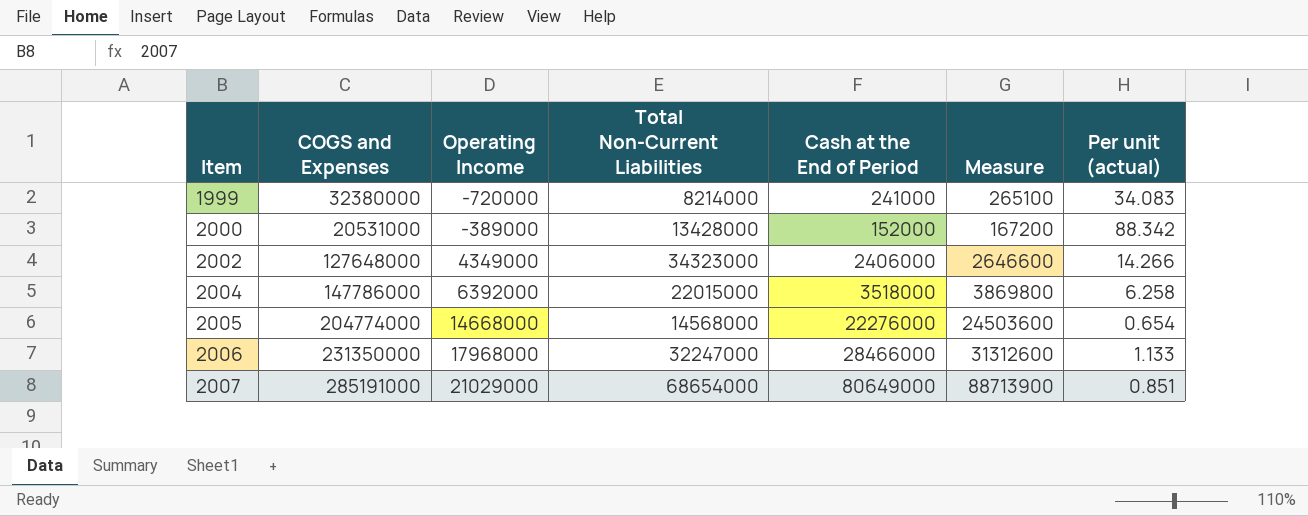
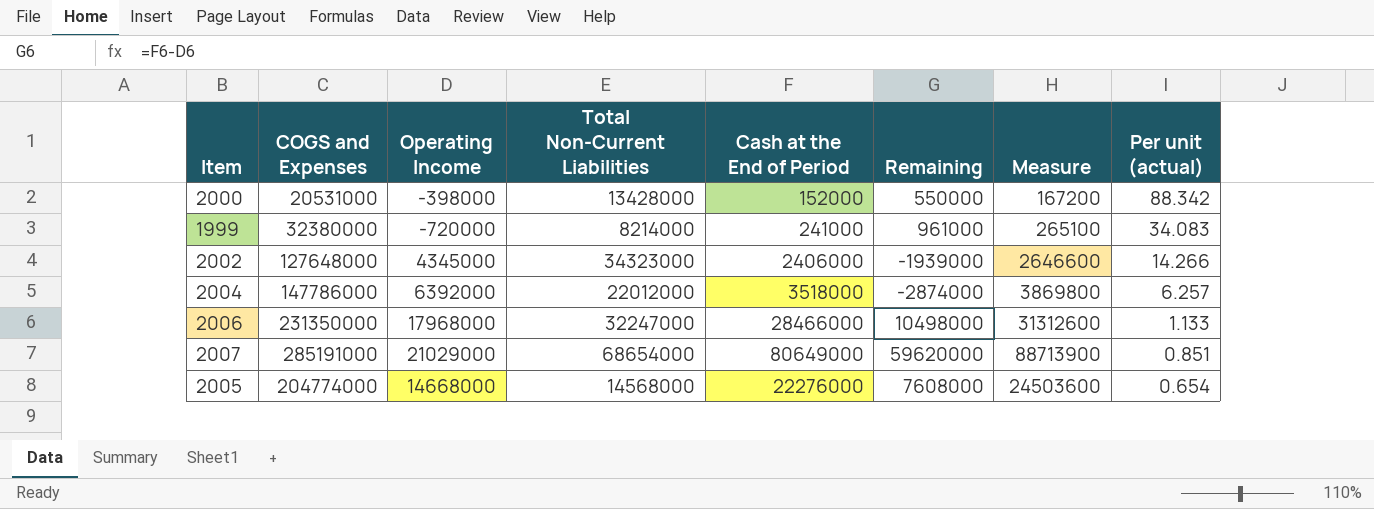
row order: Item ascending -> Per unit (actual) descending
column Remaining | formula: none -> [Cash at the End of Period] - [Operating Income]
2000 | Operating Income: -389000 -> -398000
2002 | Operating Income: 4349000 -> 4345000
2004 | Total Non-Current Liabilities: 22015000 -> 22012000
2004 | Per unit (actual): 6.258 -> 6.257

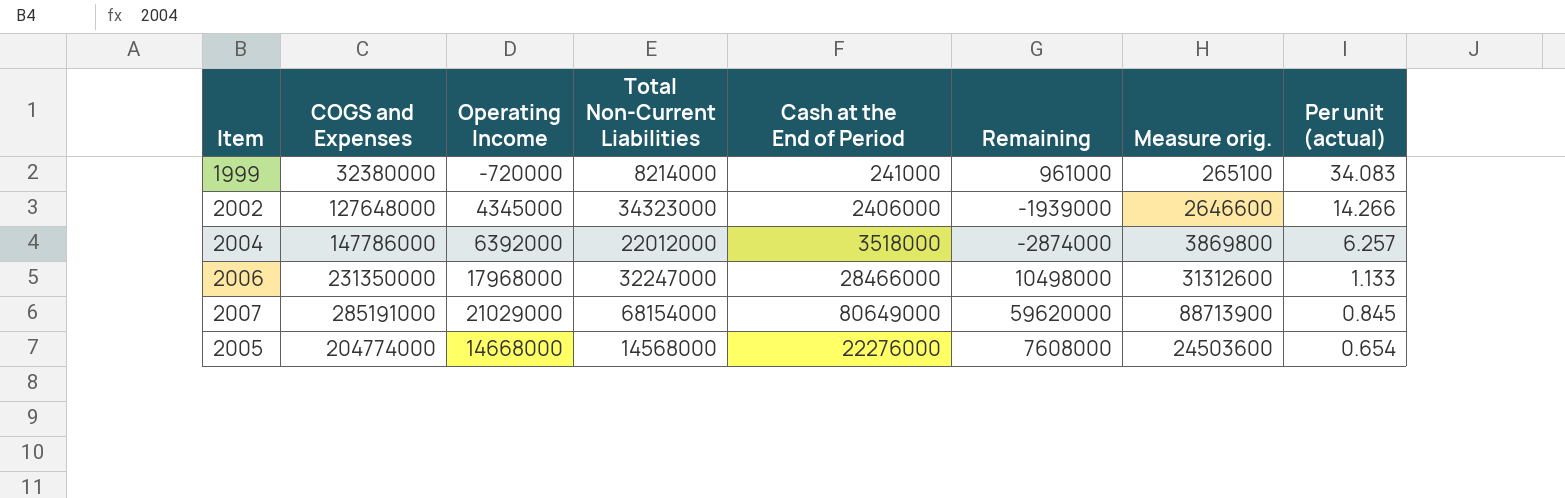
column name: Measure -> Measure orig.
row 2000: 20531000 | -398000 | 13428000 | 152000 | 550000 | 167200 | 88.342 -> none
2007 | Total Non-Current Liabilities: 68654000 -> 68154000
2007 | Per unit (actual): 0.851 -> 0.845

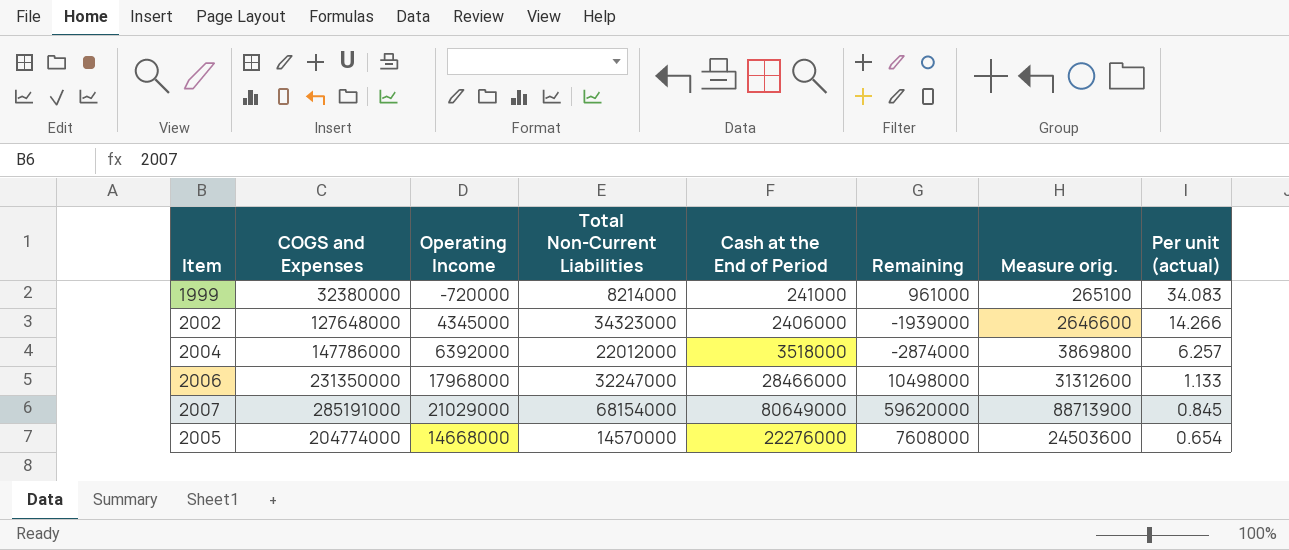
2005 | Total Non-Current Liabilities: 14568000 -> 14570000

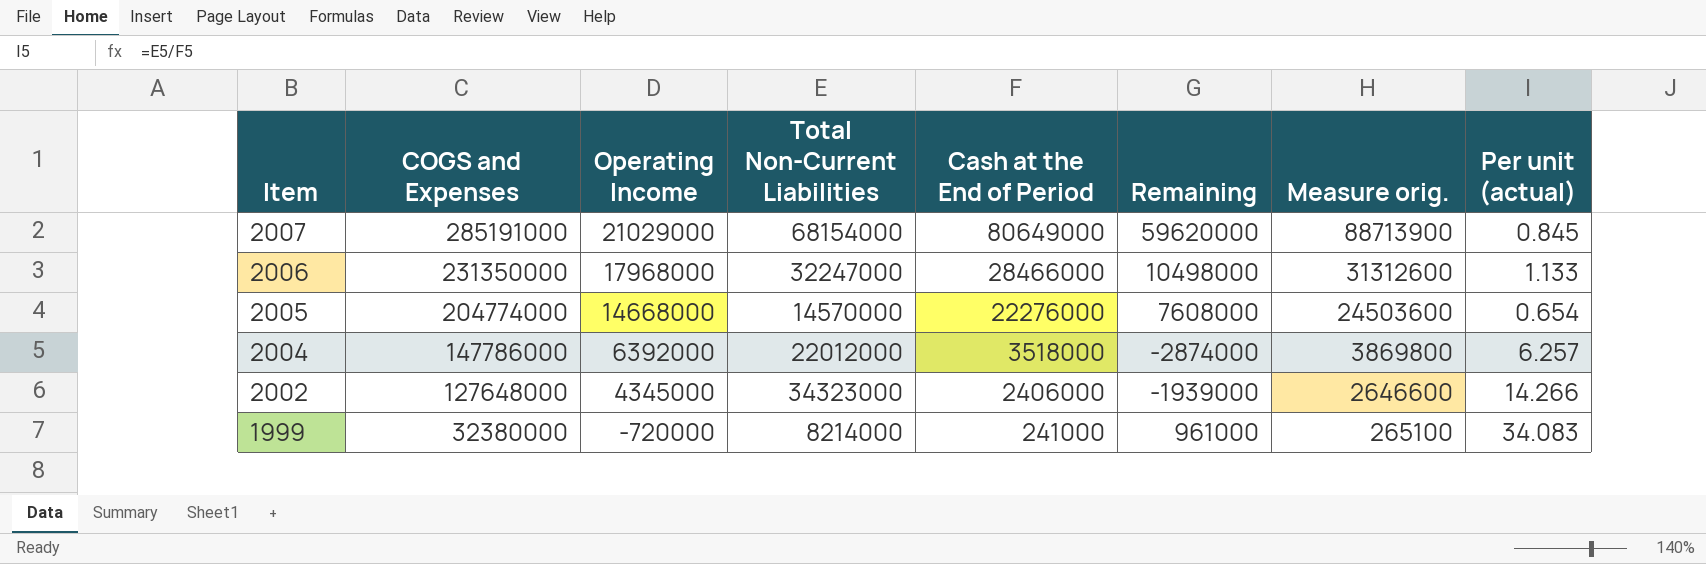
row order: Per unit (actual) descending -> Item descending

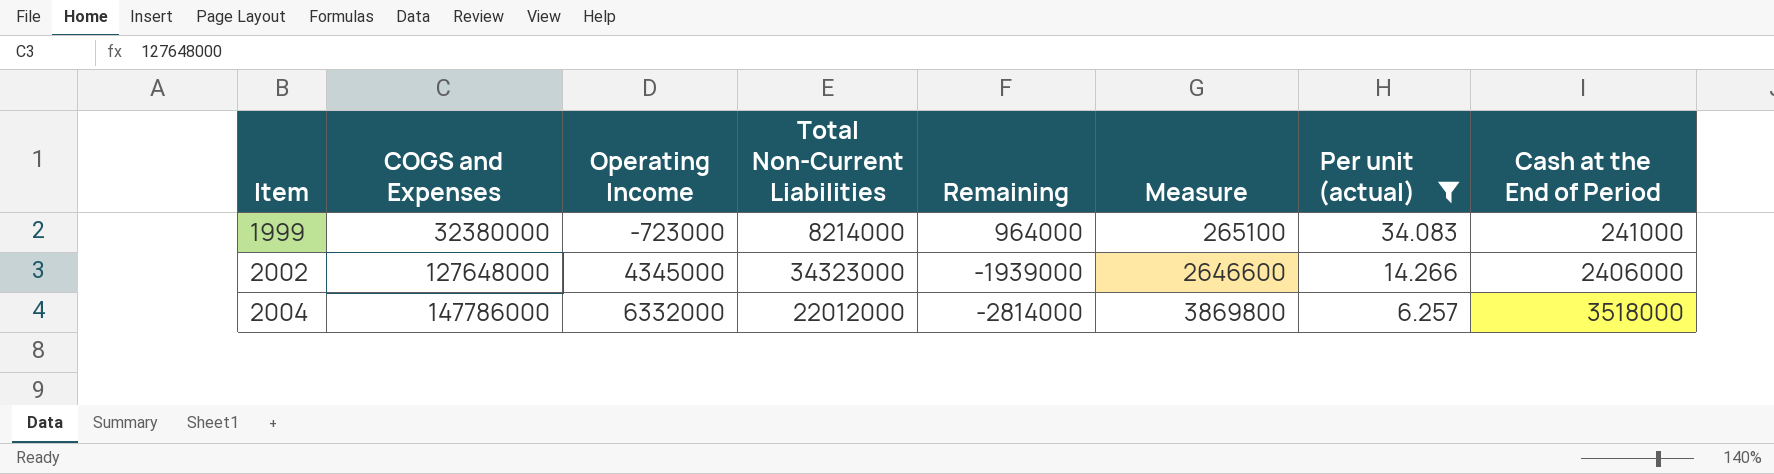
filter: none -> Per unit (actual) >= 6.257
row order: Item descending -> Item ascending
column name: Measure orig. -> Measure
column Cash at the End of Period | position: 5 -> 8
1999 | Operating Income: -720000 -> -723000
1999 | Remaining: 961000 -> 964000
2004 | Operating Income: 6392000 -> 6332000
2004 | Remaining: -2874000 -> -2814000

